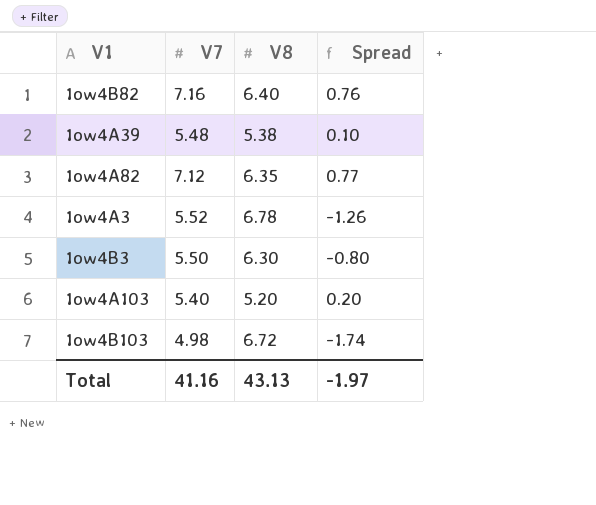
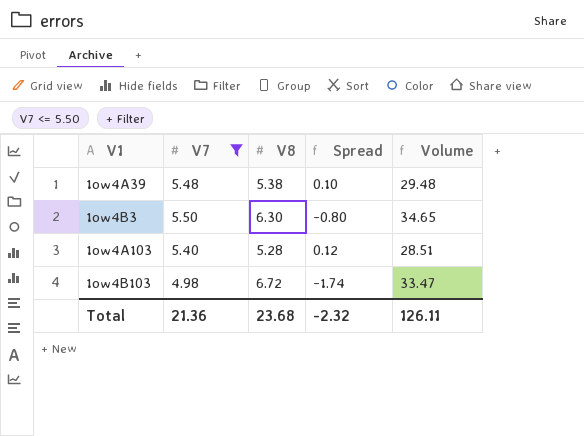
filter: none -> V7 <= 5.50
column Volume | formula: none -> [V7] * [V8]
1ow4A103 | V8: 5.20 -> 5.28
1ow4A103 | Spread: 0.20 -> 0.12
Total | V7: 41.16 -> 21.36
Total | V8: 43.13 -> 23.68
Total | Spread: -1.97 -> -2.32

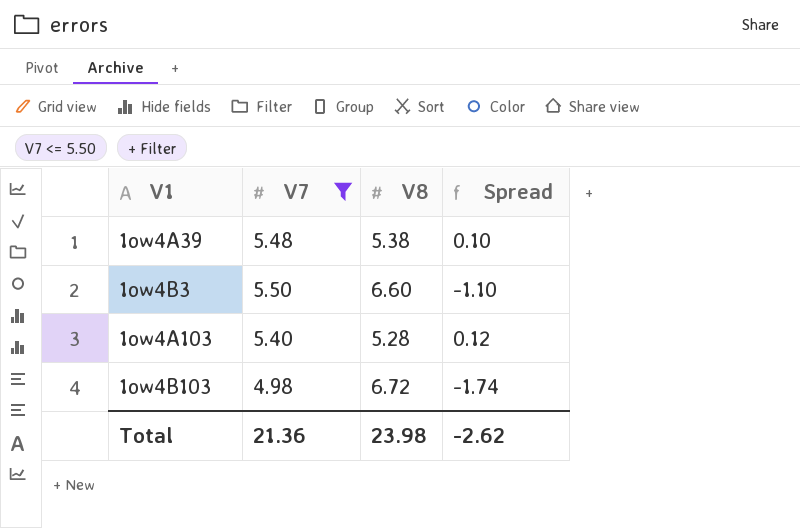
column Volume | formula: [V7] * [V8] -> none
1ow4B3 | V8: 6.30 -> 6.60
1ow4B3 | Spread: -0.80 -> -1.10
Total | V8: 23.68 -> 23.98
Total | Spread: -2.32 -> -2.62

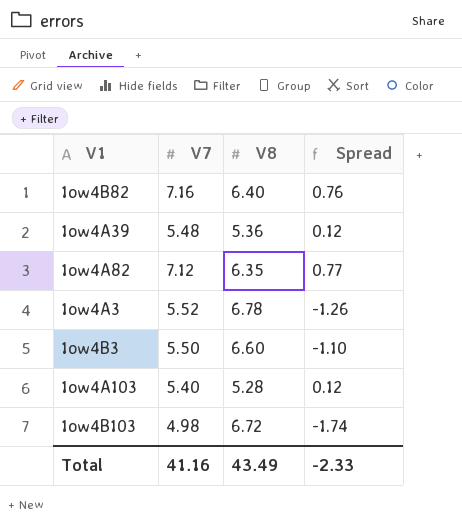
filter: V7 <= 5.50 -> none
1ow4A39 | V8: 5.38 -> 5.36
1ow4A39 | Spread: 0.10 -> 0.12
Total | V7: 21.36 -> 41.16
Total | V8: 23.98 -> 43.49
Total | Spread: -2.62 -> -2.33

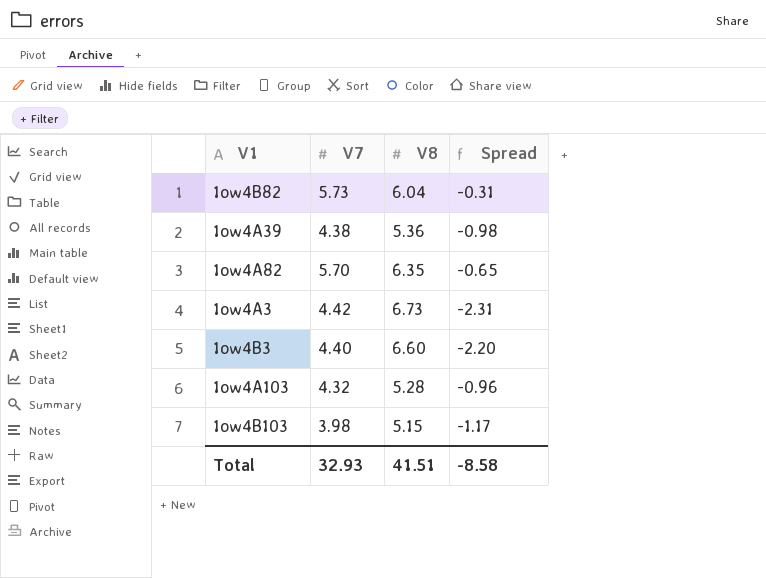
1ow4B82 | V7: 7.16 -> 5.73
1ow4B82 | V8: 6.40 -> 6.04
1ow4B82 | Spread: 0.76 -> -0.31
1ow4A39 | V7: 5.48 -> 4.38
1ow4A39 | Spread: 0.12 -> -0.98
1ow4A82 | V7: 7.12 -> 5.70
1ow4A82 | Spread: 0.77 -> -0.65
1ow4A3 | V7: 5.52 -> 4.42
1ow4A3 | V8: 6.78 -> 6.73
1ow4A3 | Spread: -1.26 -> -2.31
1ow4B3 | V7: 5.50 -> 4.40
1ow4B3 | Spread: -1.10 -> -2.20
1ow4A103 | V7: 5.40 -> 4.32
1ow4A103 | Spread: 0.12 -> -0.96
1ow4B103 | V7: 4.98 -> 3.98
1ow4B103 | V8: 6.72 -> 5.15
1ow4B103 | Spread: -1.74 -> -1.17
Total | V7: 41.16 -> 32.93
Total | V8: 43.49 -> 41.51
Total | Spread: -2.33 -> -8.58

